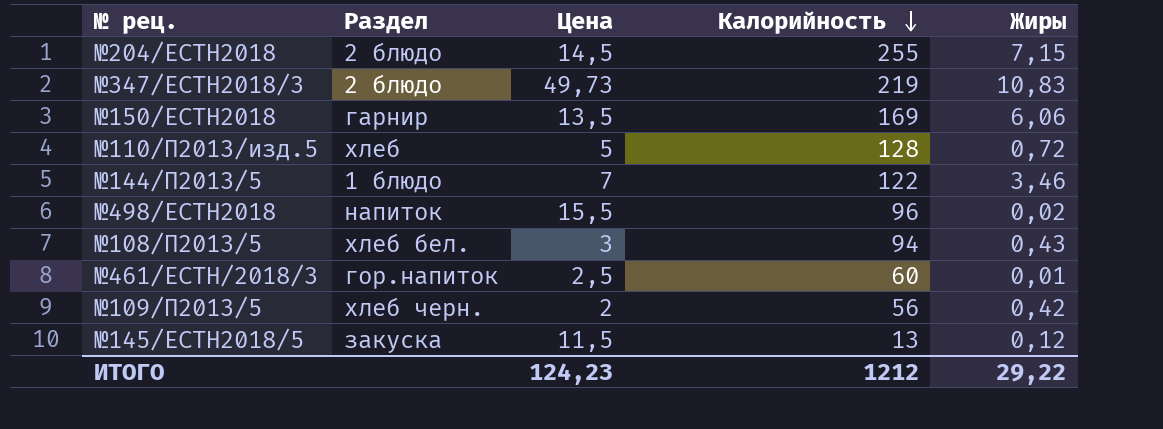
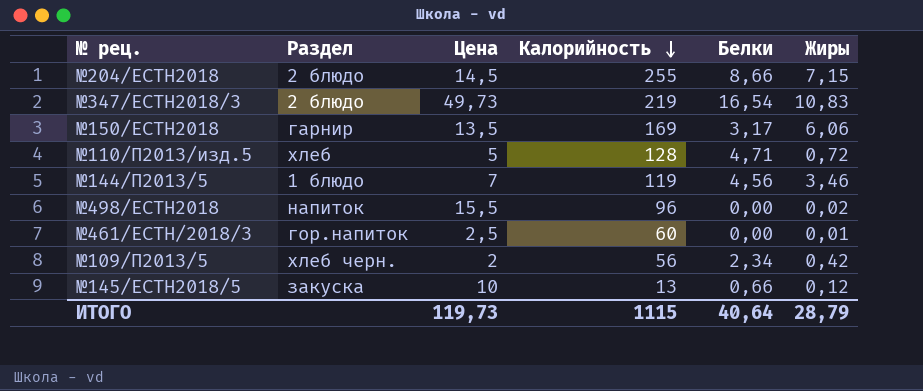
column Белки | position: none -> 5
row №108/П2013/5: хлеб бел. | 3 | 94 | 0,43 -> none
№144/П2013/5 | Калорийность: 122 -> 119
№145/ЕСТН2018/5 | Цена: 11,5 -> 10
ИТОГО | Цена: 124,23 -> 119,73
ИТОГО | Калорийность: 1212 -> 1115
ИТОГО | Жиры: 29,22 -> 28,79

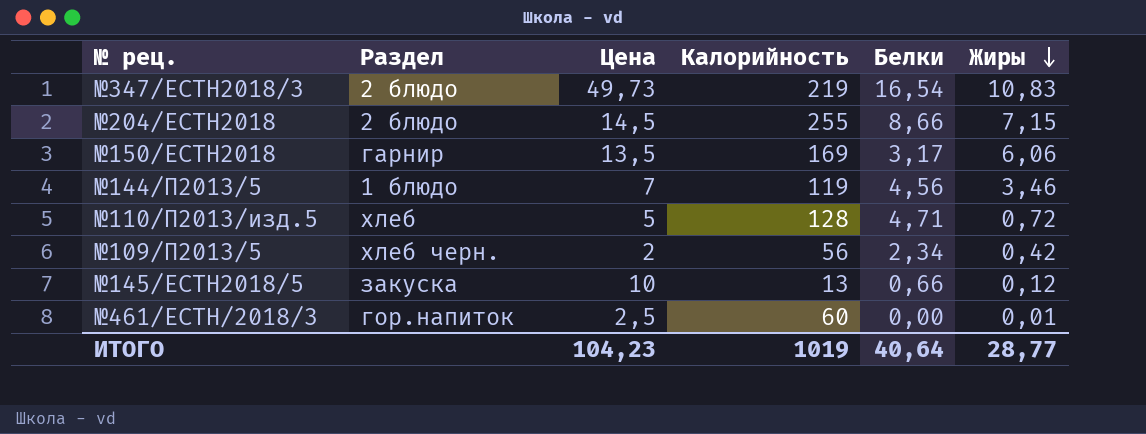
row order: Калорийность descending -> Жиры descending
row №498/ЕСТН2018: напиток | 15,5 | 96 | 0,00 | 0,02 -> none
ИТОГО | Цена: 119,73 -> 104,23
ИТОГО | Калорийность: 1115 -> 1019
ИТОГО | Жиры: 28,79 -> 28,77

